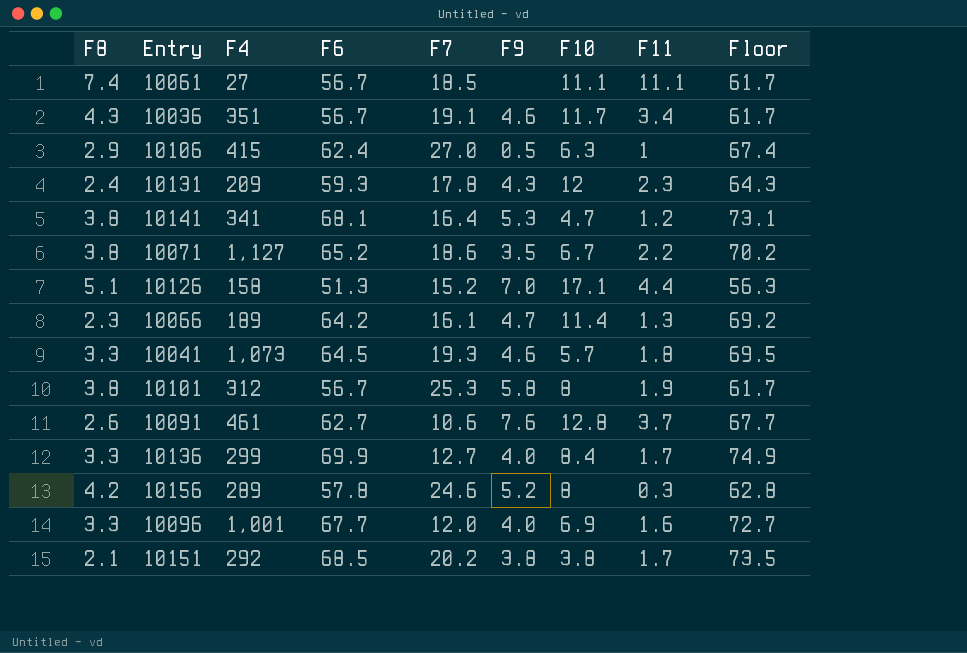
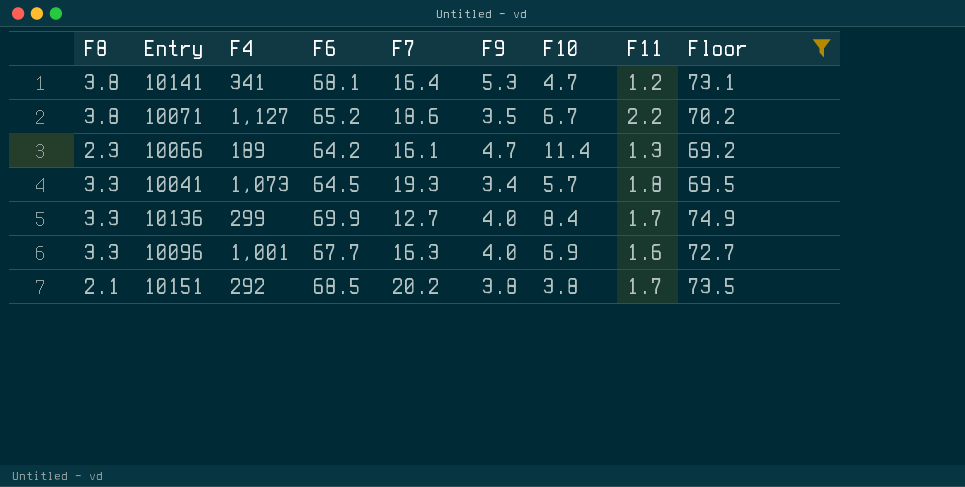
filter: none -> Floor >= 69.2
10041 | F9: 4.6 -> 3.4
10096 | F7: 12.0 -> 16.3

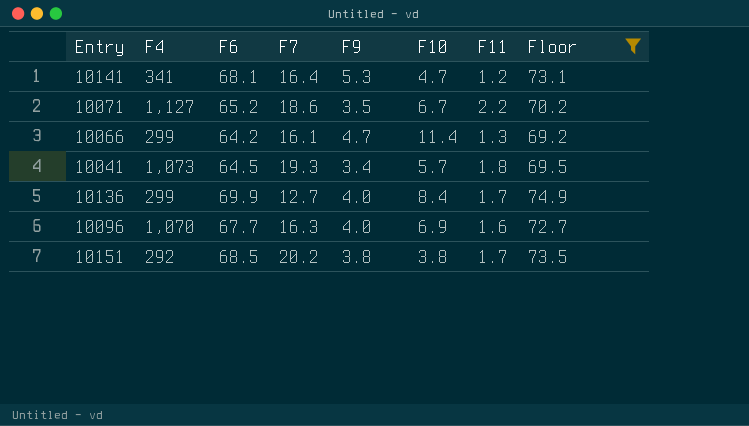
column F8 | position: 1 -> none
10066 | F4: 189 -> 299
10096 | F4: 1,001 -> 1,070

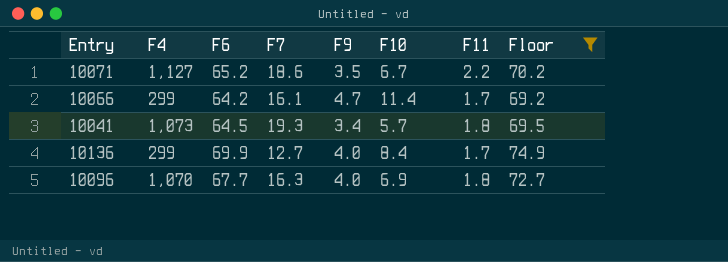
row 10141: 341 | 68.1 | 16.4 | 5.3 | 4.7 | 1.2 | 73.1 -> none
row 10151: 292 | 68.5 | 20.2 | 3.8 | 3.8 | 1.7 | 73.5 -> none
10066 | F11: 1.3 -> 1.7
10096 | F11: 1.6 -> 1.8

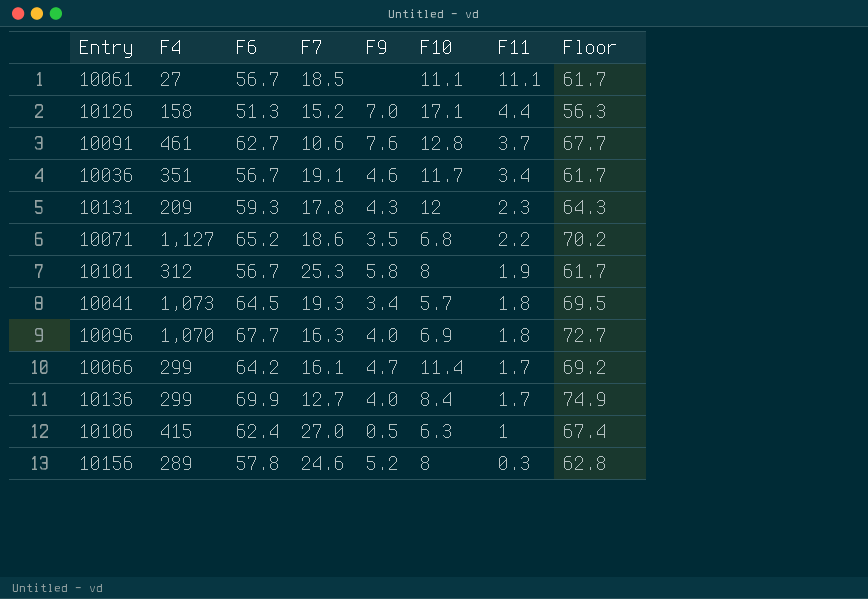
filter: Floor >= 69.2 -> none
row order: none -> F11 descending
10071 | F10: 6.7 -> 6.8

